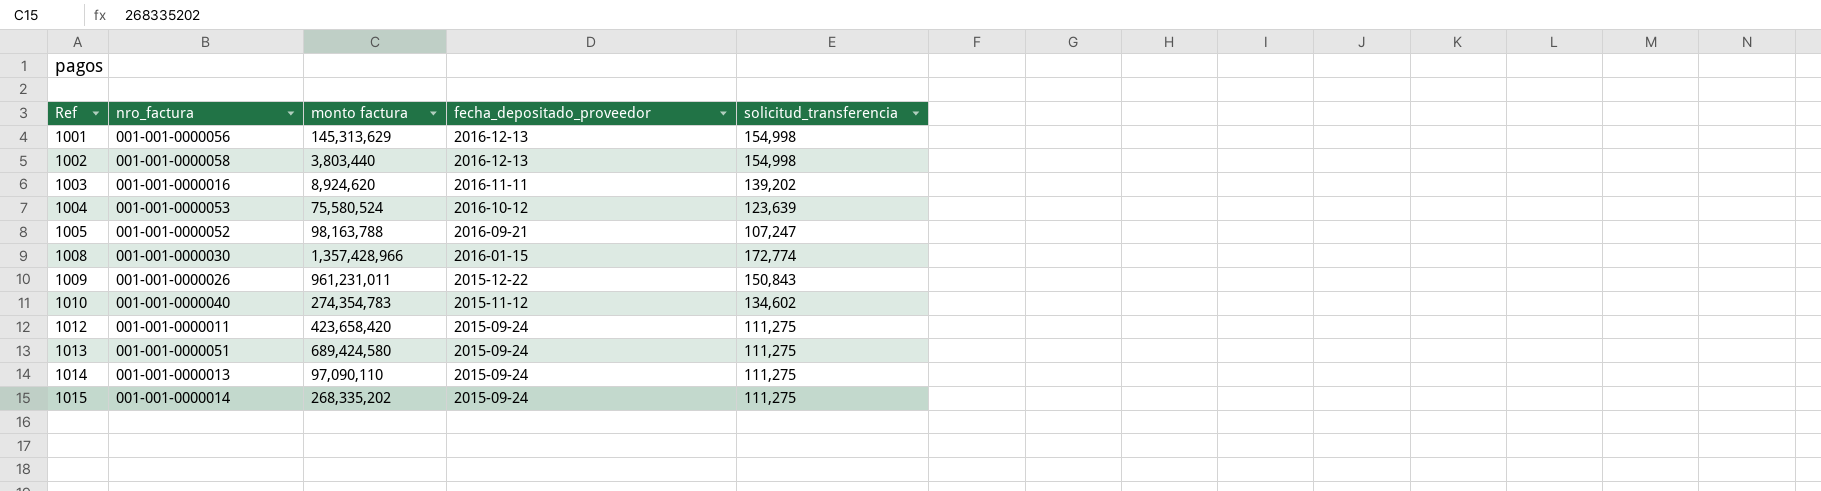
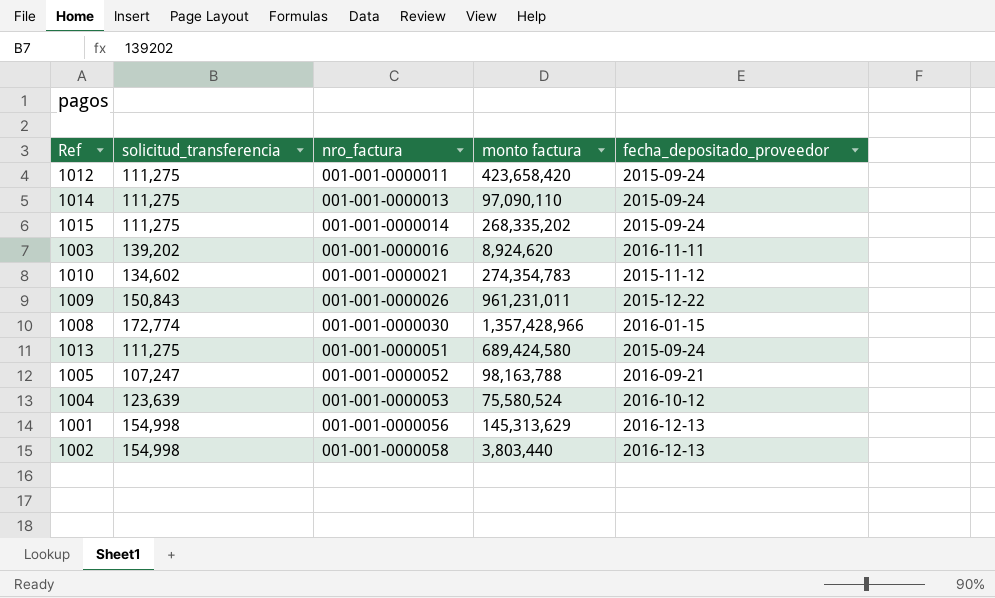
row order: Ref ascending -> nro_factura ascending
column solicitud_transferencia | position: 5 -> 2
1010 | nro_factura: 001-001-0000040 -> 001-001-0000021

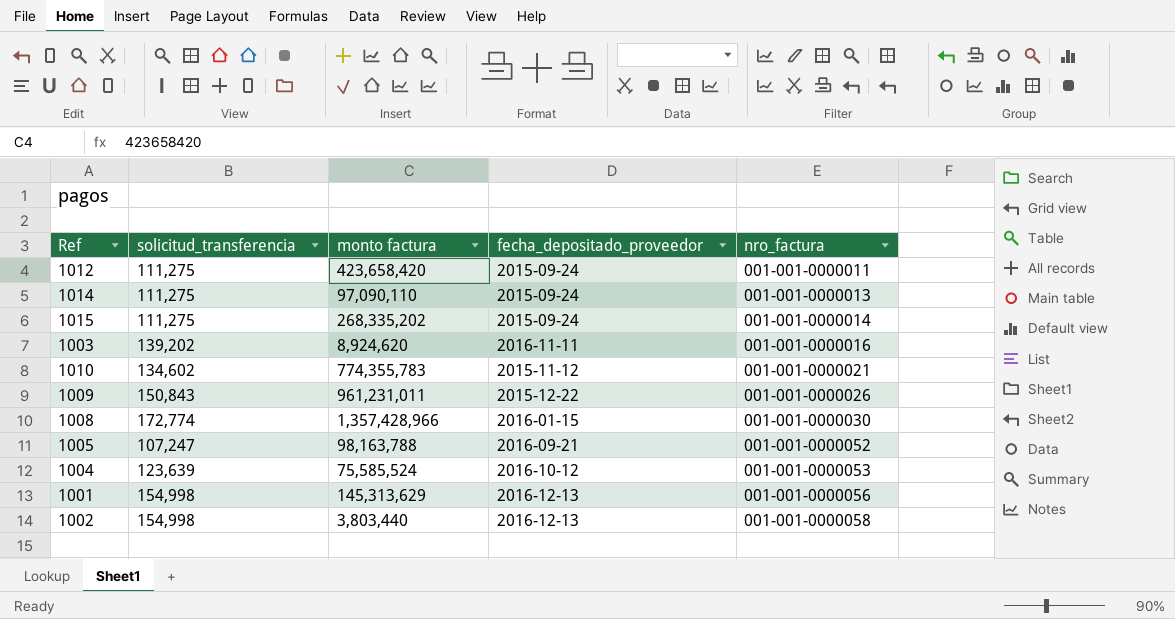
column nro_factura | position: 3 -> 5
row 1013: 111,275 | 001-001-0000051 | 689,424,580 | 2015-09-24 -> none
1010 | monto factura: 274,354,783 -> 774,355,783
1004 | monto factura: 75,580,524 -> 75,585,524

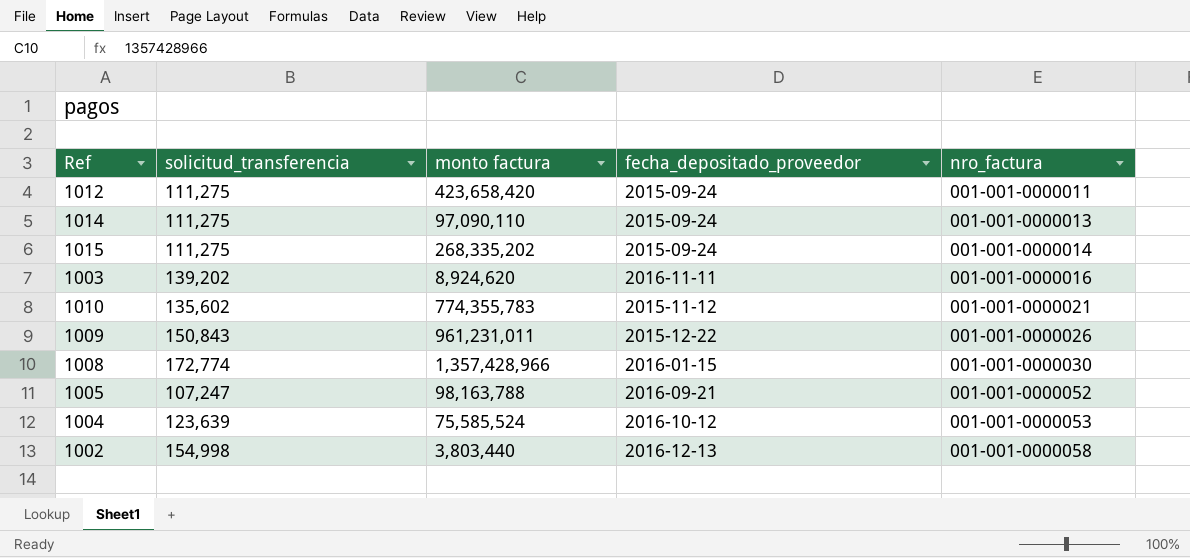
row 1001: 154,998 | 145,313,629 | 2016-12-13 | 001-001-0000056 -> none
1010 | solicitud_transferencia: 134,602 -> 135,602

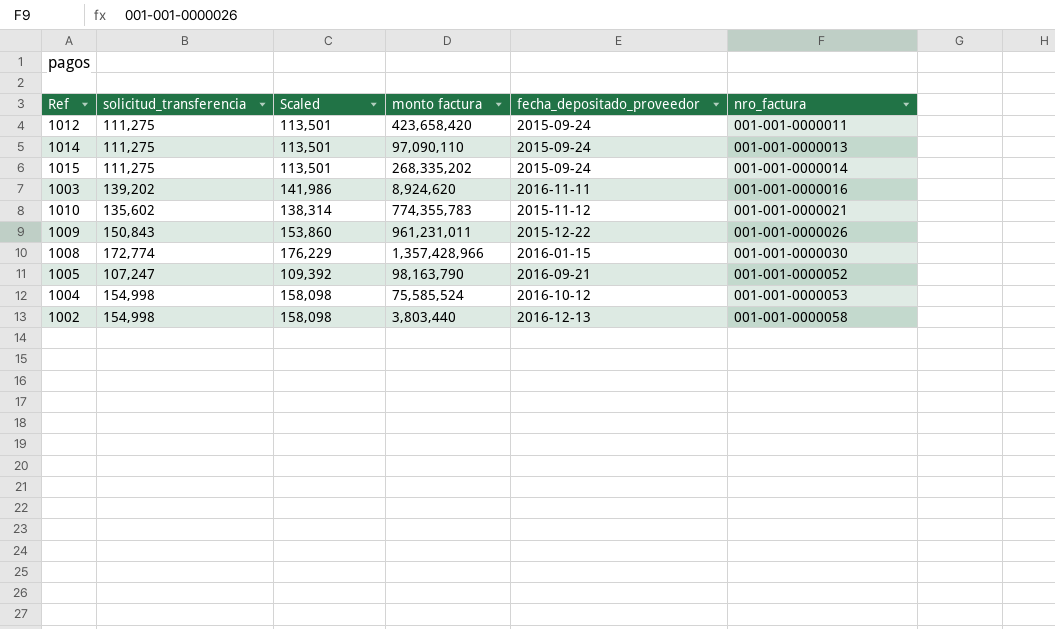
column Scaled | formula: none -> [solicitud_transferencia] * 1.02
1005 | monto factura: 98,163,788 -> 98,163,790
1004 | solicitud_transferencia: 123,639 -> 154,998

